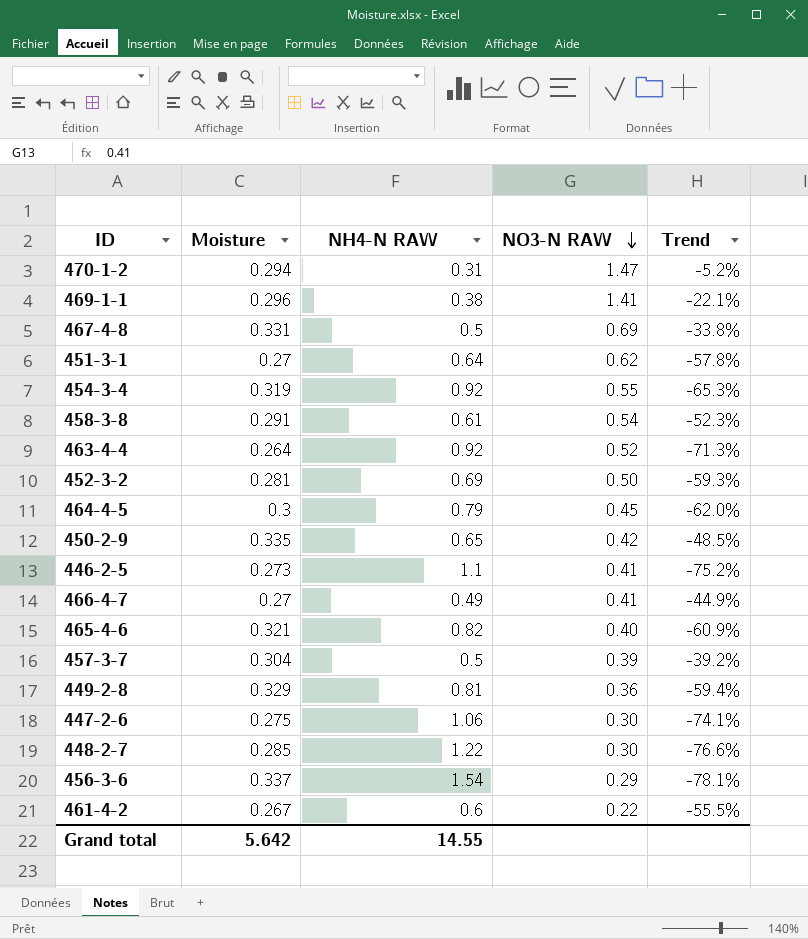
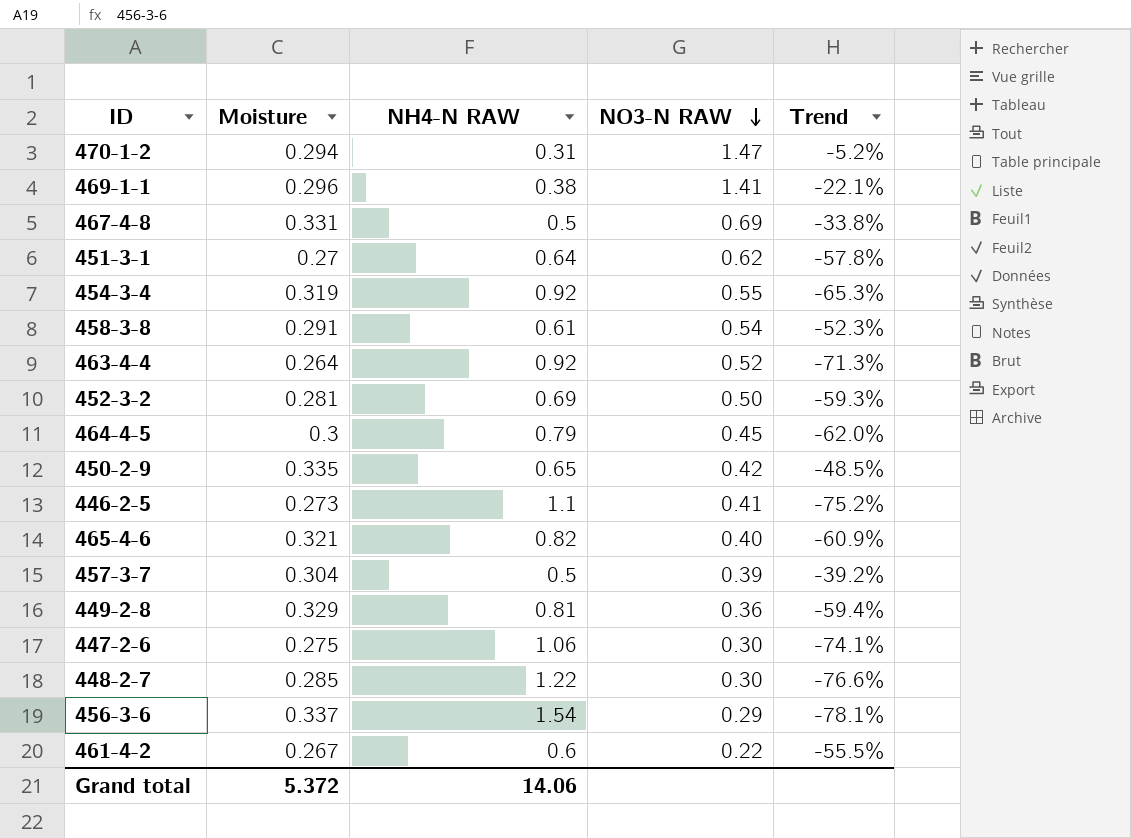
row 466-4-7: 0.27 | 0.49 | 0.41 | -44.9% -> none
Grand total | Moisture: 5.642 -> 5.372
Grand total | NH4-N RAW: 14.55 -> 14.06

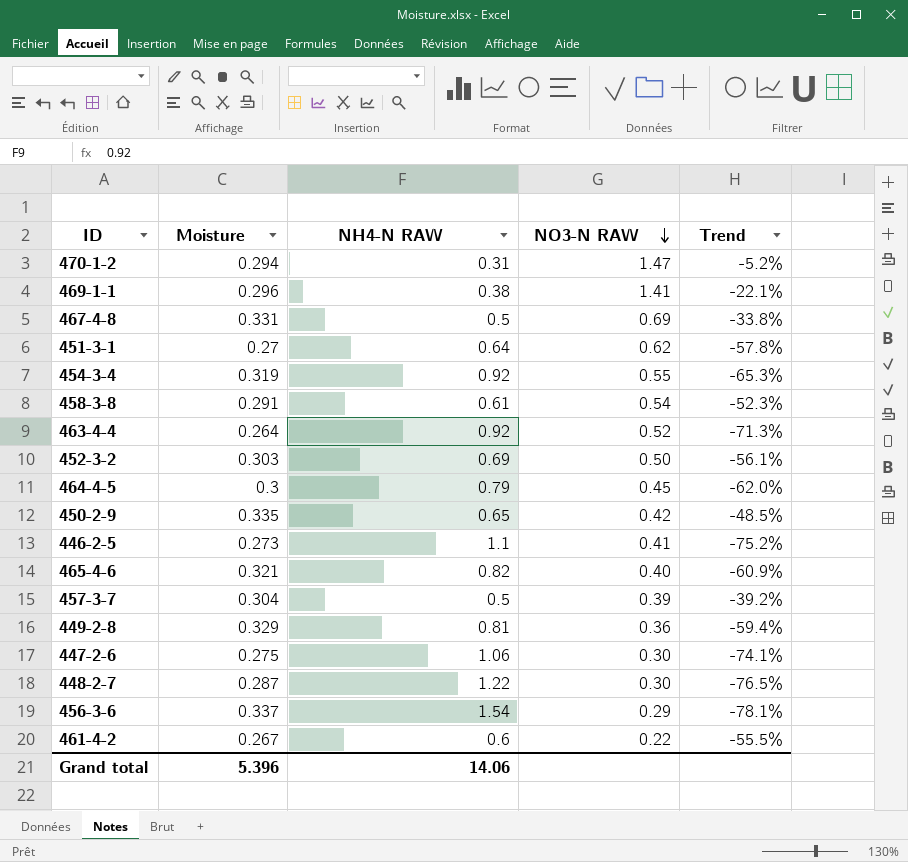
452-3-2 | Moisture: 0.281 -> 0.303
452-3-2 | Trend: -59.3% -> -56.1%
448-2-7 | Moisture: 0.285 -> 0.287
448-2-7 | Trend: -76.6% -> -76.5%
Grand total | Moisture: 5.372 -> 5.396

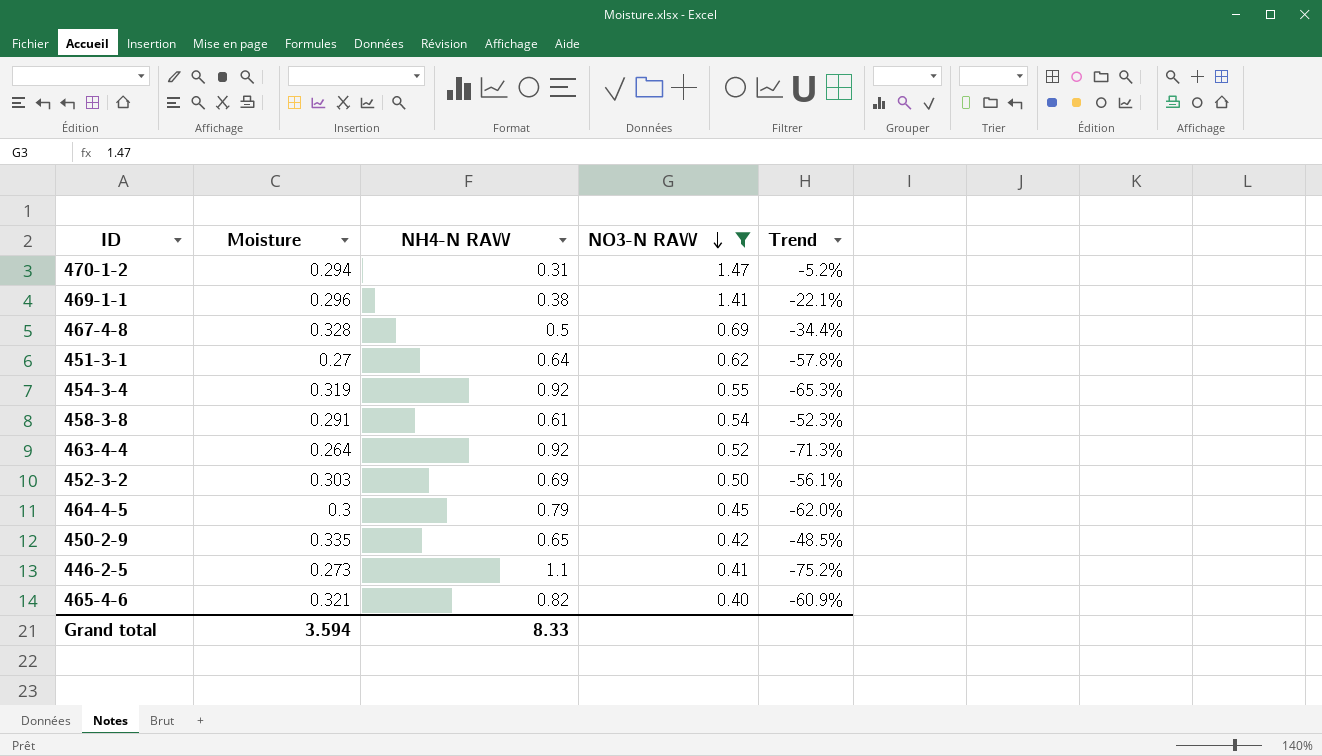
filter: none -> NO3-N RAW >= 0.40
467-4-8 | Moisture: 0.331 -> 0.328
467-4-8 | Trend: -33.8% -> -34.4%
Grand total | Moisture: 5.396 -> 3.594
Grand total | NH4-N RAW: 14.06 -> 8.33

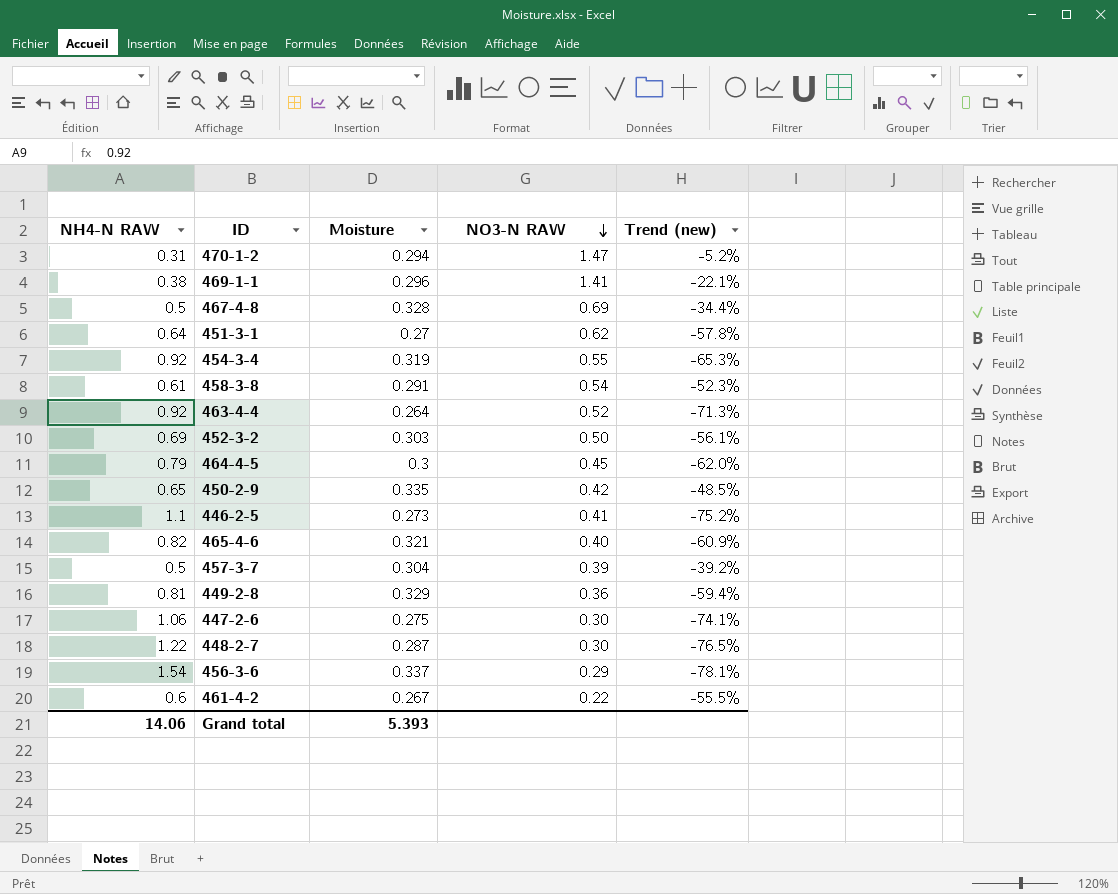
filter: NO3-N RAW >= 0.40 -> none
column NH4-N RAW | position: 3 -> 1
column name: Trend -> Trend (new)
Grand total | NH4-N RAW: 8.33 -> 14.06
Grand total | Moisture: 3.594 -> 5.393

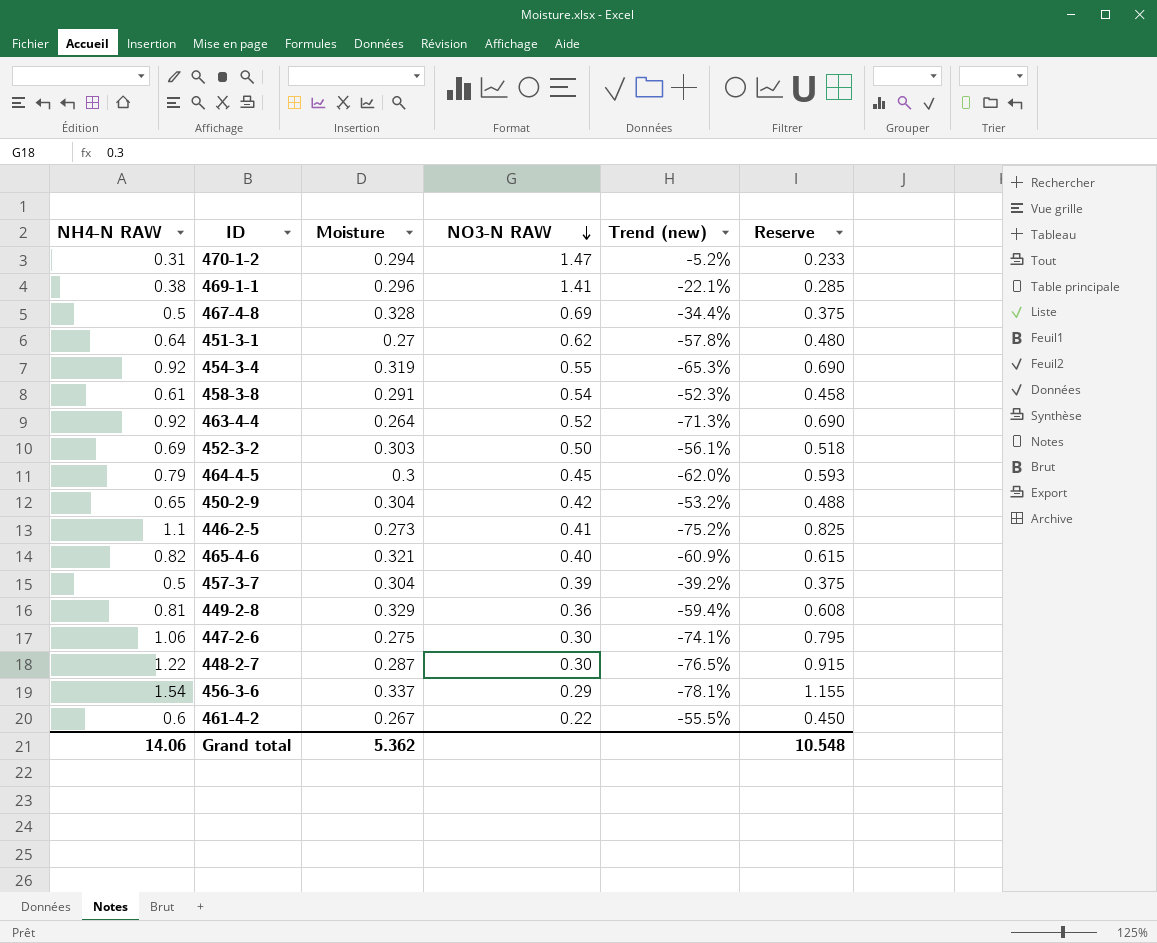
column Reserve | formula: none -> [NH4-N RAW] * 0.75
450-2-9 | Moisture: 0.335 -> 0.304
450-2-9 | Trend (new): -48.5% -> -53.2%
Grand total | Moisture: 5.393 -> 5.362

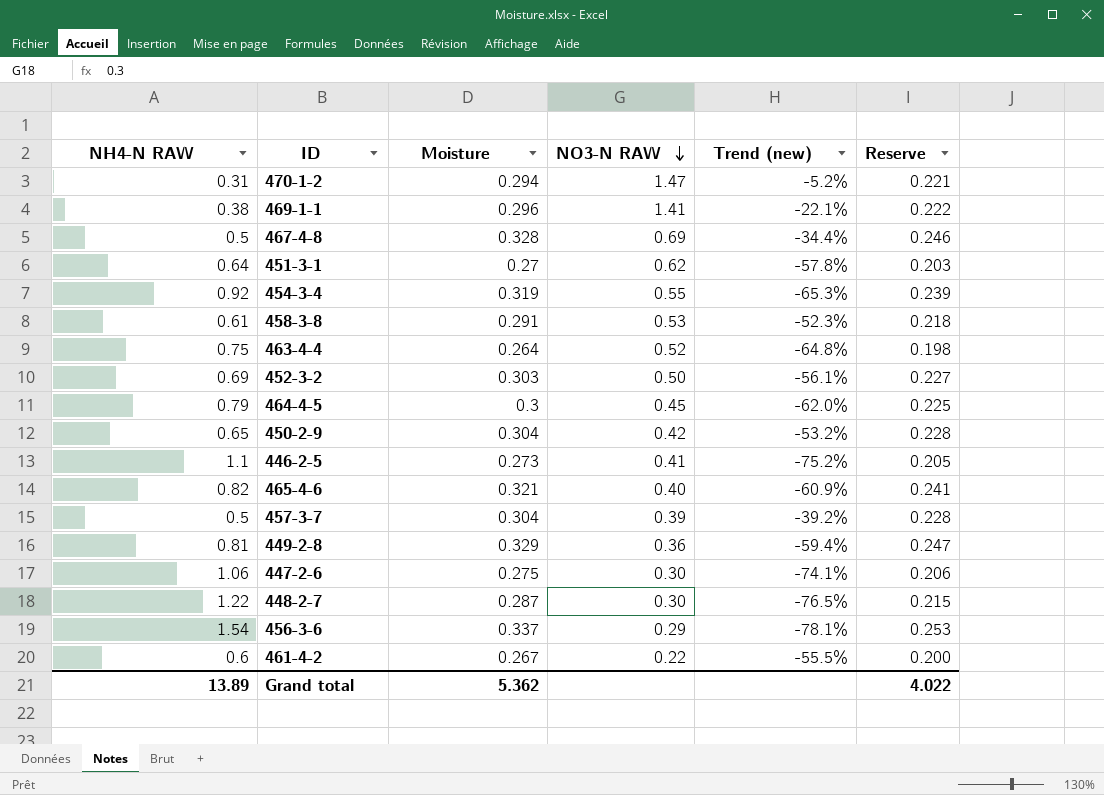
column Reserve | formula: [NH4-N RAW] * 0.75 -> [Moisture] * 0.75
458-3-8 | NO3-N RAW: 0.54 -> 0.53
463-4-4 | NH4-N RAW: 0.92 -> 0.75
463-4-4 | Trend (new): -71.3% -> -64.8%
Grand total | NH4-N RAW: 14.06 -> 13.89
Grand total | Reserve: 10.548 -> 4.022

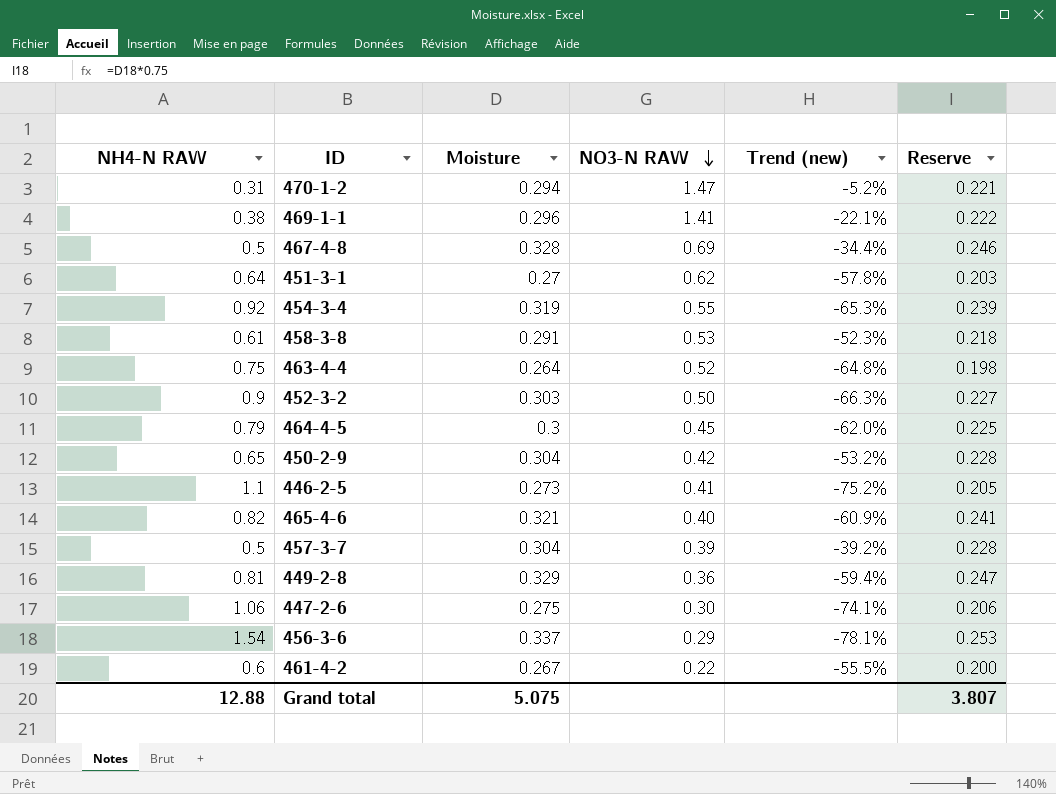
row 448-2-7: 1.22 | 0.287 | 0.30 | -76.5% | 0.215 -> none
452-3-2 | NH4-N RAW: 0.69 -> 0.9
452-3-2 | Trend (new): -56.1% -> -66.3%
Grand total | NH4-N RAW: 13.89 -> 12.88
Grand total | Moisture: 5.362 -> 5.075
Grand total | Reserve: 4.022 -> 3.807

